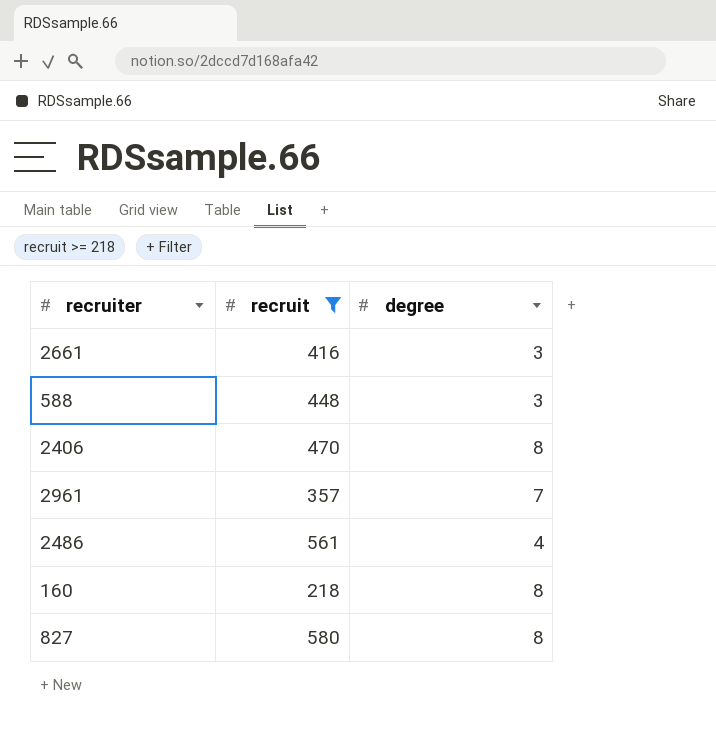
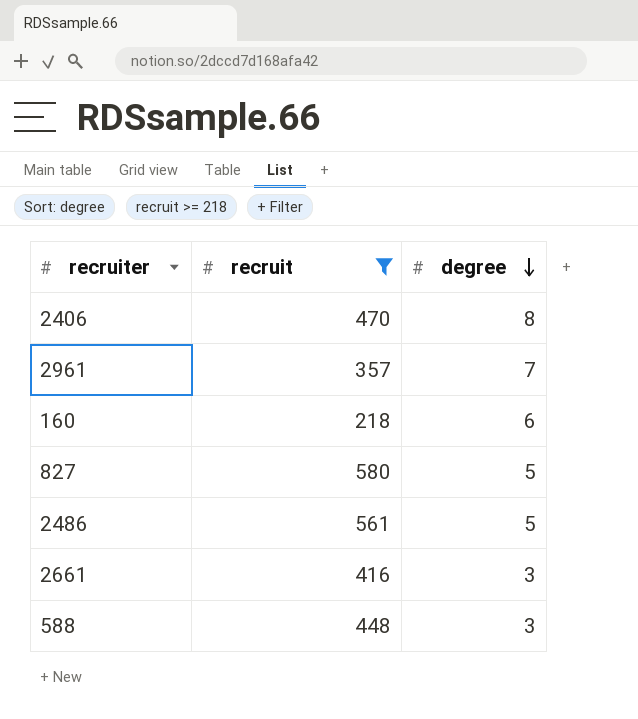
row order: none -> degree descending
160 | degree: 8 -> 6
827 | degree: 8 -> 5
2486 | degree: 4 -> 5

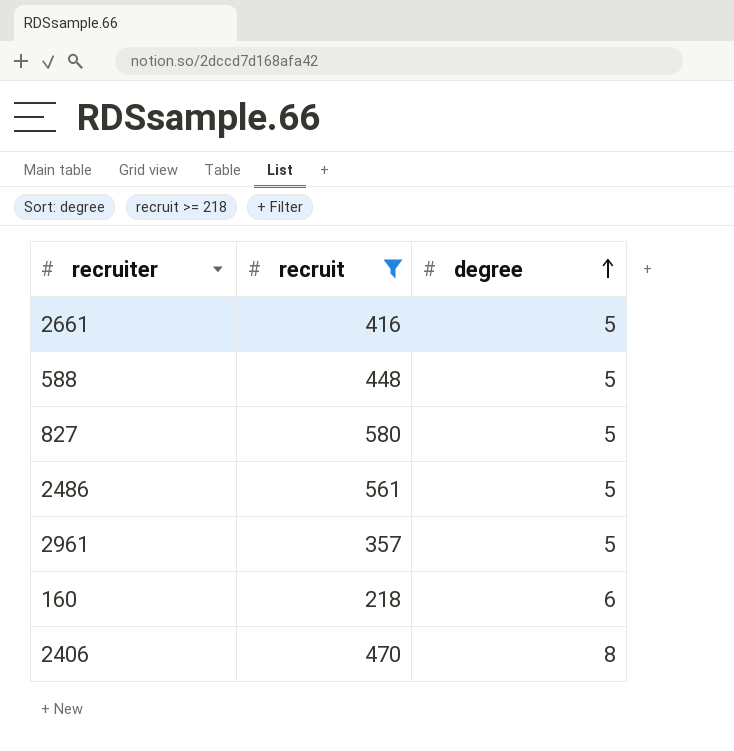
row order: degree descending -> degree ascending
2661 | degree: 3 -> 5
588 | degree: 3 -> 5
2961 | degree: 7 -> 5

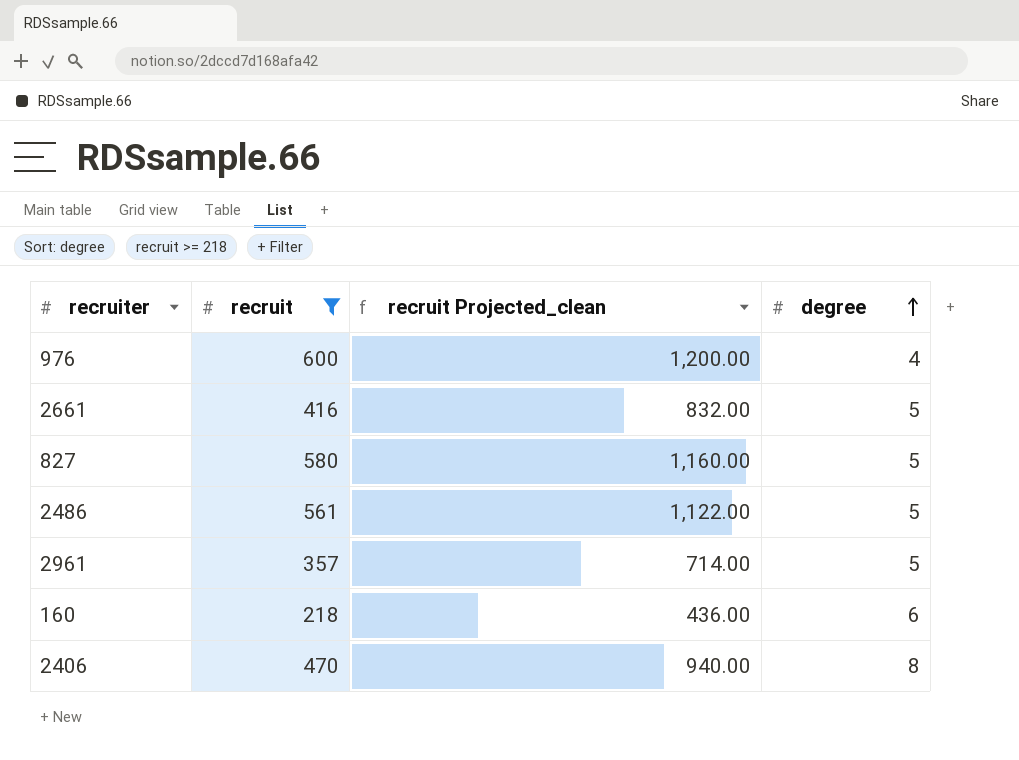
column recruit Projected_clean | formula: none -> [recruit] * 2
row 588: 448 | 5 -> none
row 976: none -> 600 | 1,200.00 | 4

